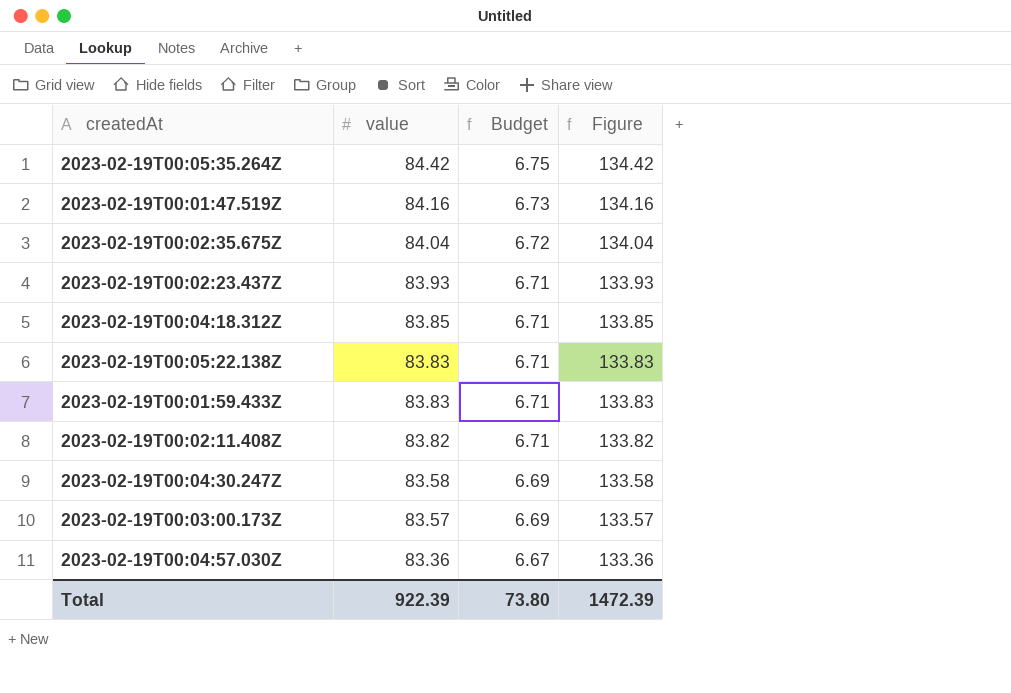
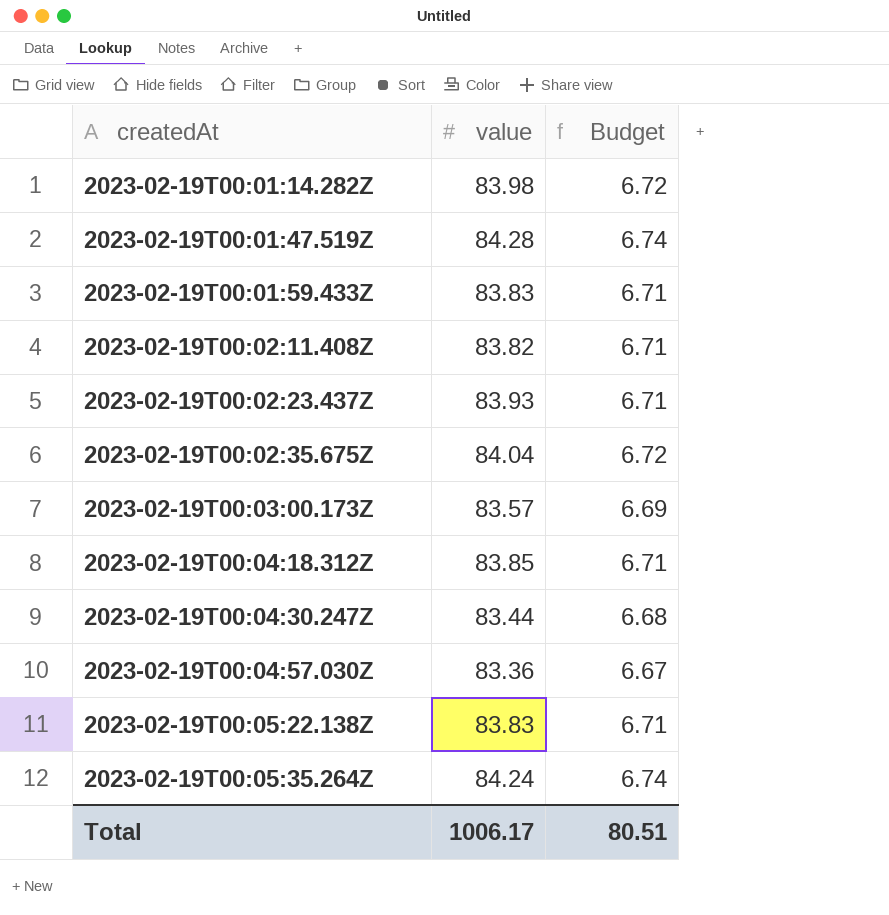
row order: value descending -> createdAt ascending
column Figure | formula: [value] + 50 -> none
row 2023-02-19T00:01:14.282Z: none -> 83.98 | 6.72
2023-02-19T00:01:47.519Z | value: 84.16 -> 84.28
2023-02-19T00:01:47.519Z | Budget: 6.73 -> 6.74
2023-02-19T00:04:30.247Z | value: 83.58 -> 83.44
2023-02-19T00:04:30.247Z | Budget: 6.69 -> 6.68
2023-02-19T00:05:35.264Z | value: 84.42 -> 84.24
2023-02-19T00:05:35.264Z | Budget: 6.75 -> 6.74
Total | value: 922.39 -> 1006.17
Total | Budget: 73.80 -> 80.51

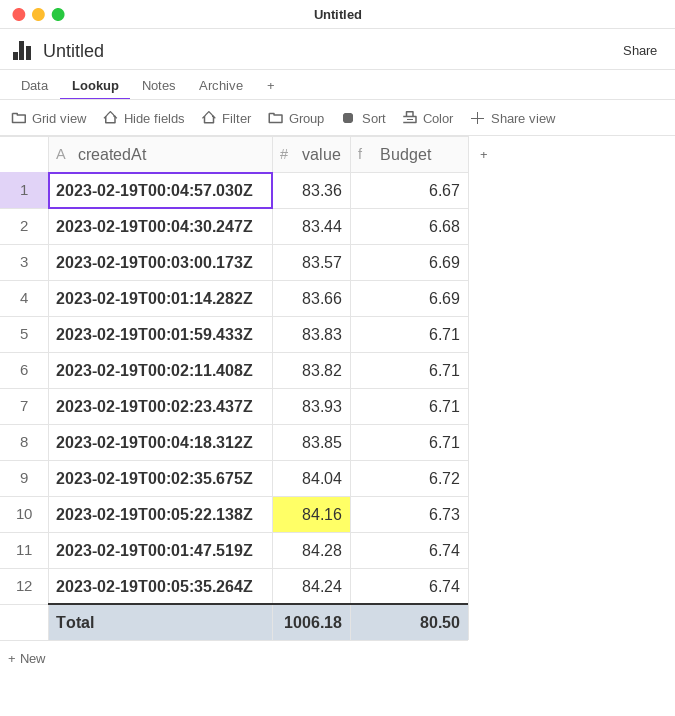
row order: createdAt ascending -> Budget ascending
2023-02-19T00:01:14.282Z | value: 83.98 -> 83.66
2023-02-19T00:01:14.282Z | Budget: 6.72 -> 6.69
2023-02-19T00:05:22.138Z | value: 83.83 -> 84.16
2023-02-19T00:05:22.138Z | Budget: 6.71 -> 6.73
Total | value: 1006.17 -> 1006.18
Total | Budget: 80.51 -> 80.50

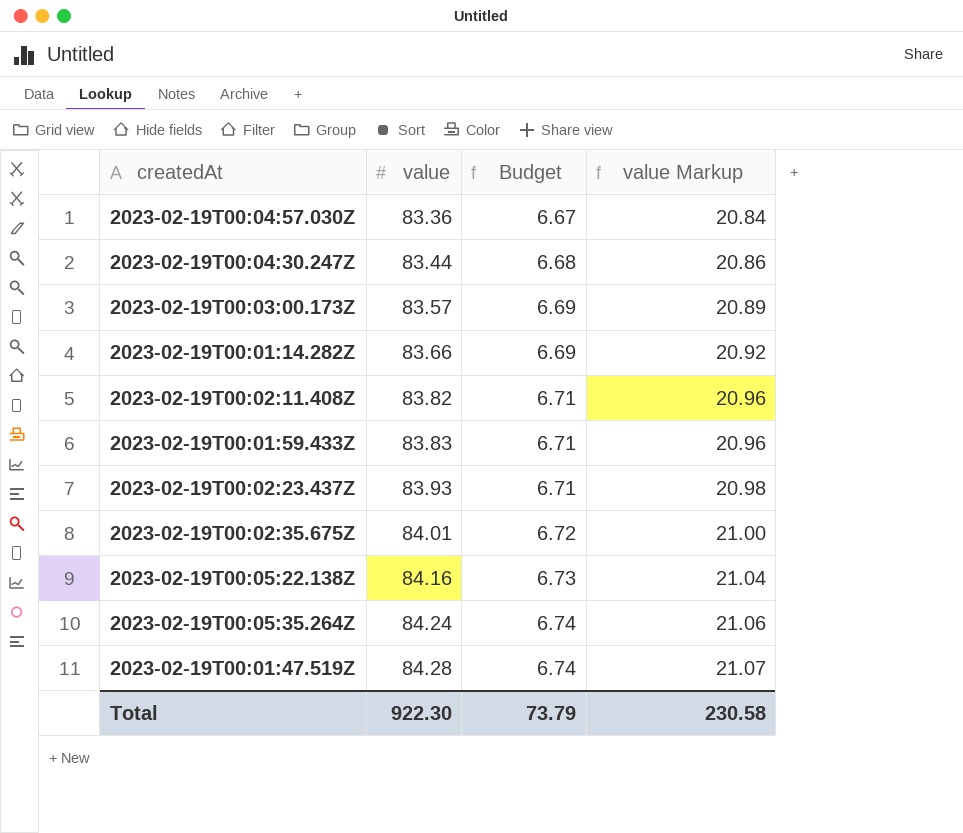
row order: Budget ascending -> value ascending
column value Markup | formula: none -> [value] * 0.25
row 2023-02-19T00:04:18.312Z: 83.85 | 6.71 -> none
2023-02-19T00:02:35.675Z | value: 84.04 -> 84.01
Total | value: 1006.18 -> 922.30
Total | Budget: 80.50 -> 73.79

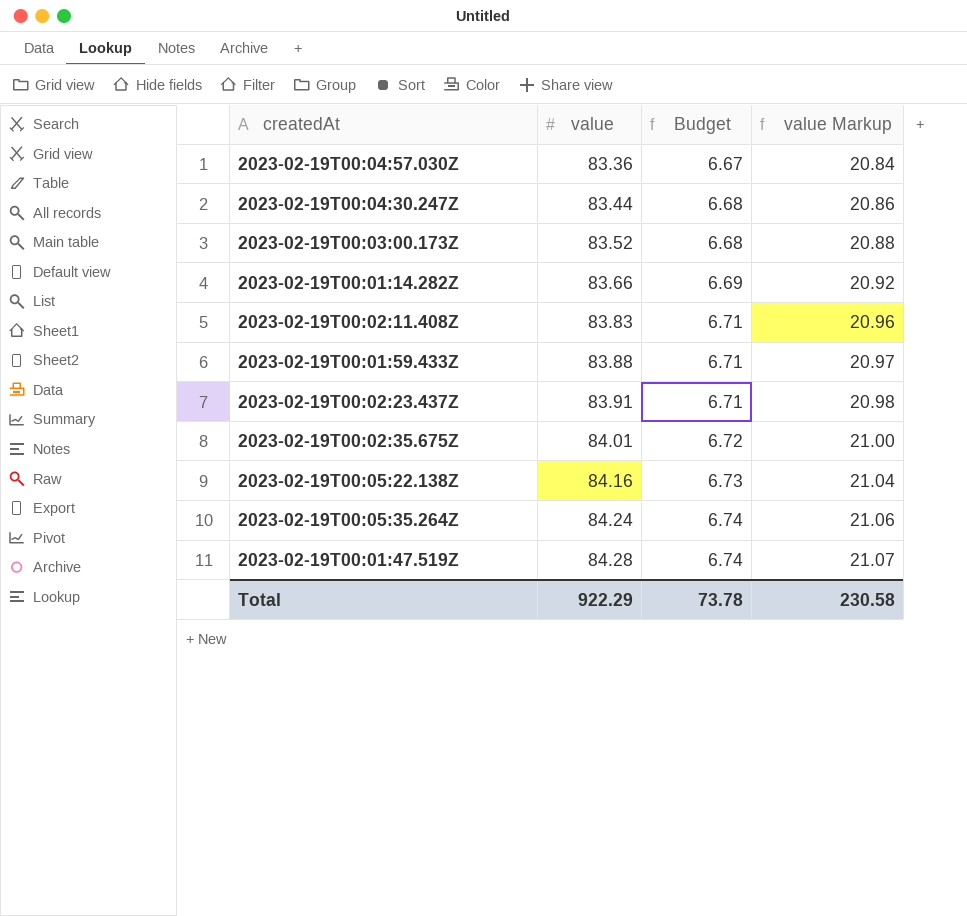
2023-02-19T00:03:00.173Z | value: 83.57 -> 83.52
2023-02-19T00:03:00.173Z | Budget: 6.69 -> 6.68
2023-02-19T00:03:00.173Z | value Markup: 20.89 -> 20.88
2023-02-19T00:02:11.408Z | value: 83.82 -> 83.83
2023-02-19T00:01:59.433Z | value: 83.83 -> 83.88
2023-02-19T00:01:59.433Z | value Markup: 20.96 -> 20.97
2023-02-19T00:02:23.437Z | value: 83.93 -> 83.91
Total | value: 922.30 -> 922.29
Total | Budget: 73.79 -> 73.78

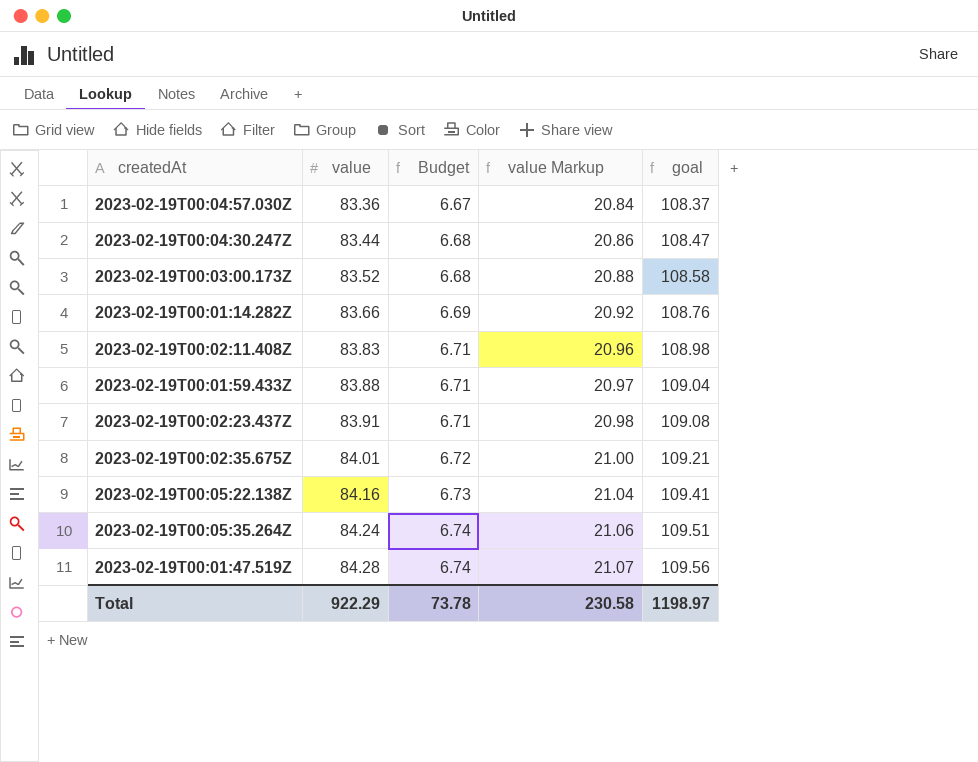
column goal | formula: none -> [value] * 1.3

